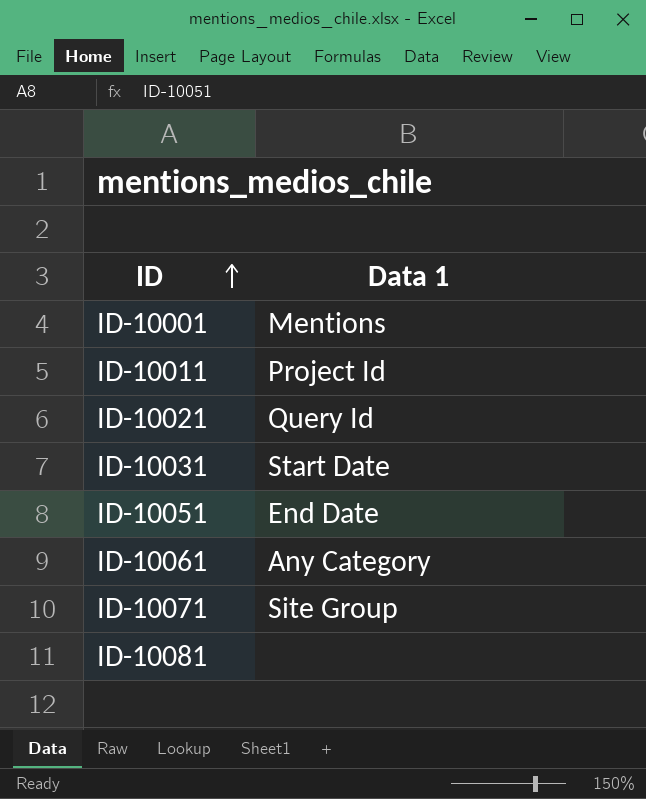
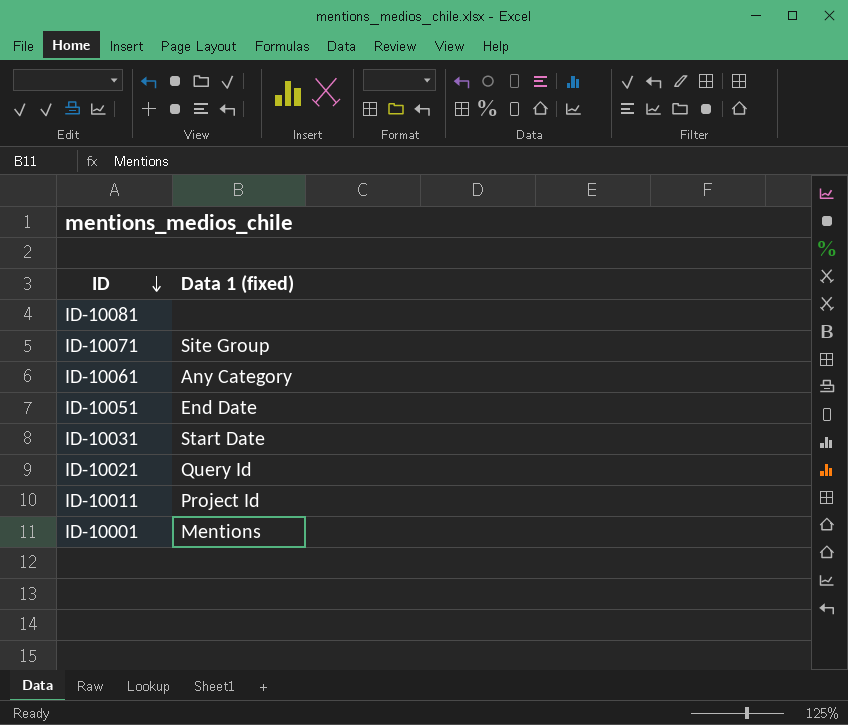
row order: ID ascending -> ID descending
column name: Data 1 -> Data 1 (fixed)

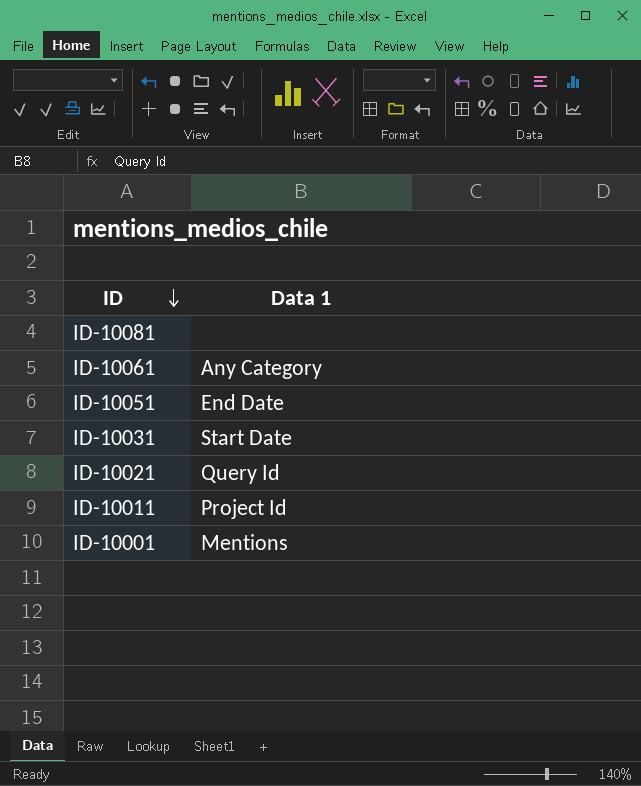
column name: Data 1 (fixed) -> Data 1
row ID-10071: Site Group -> none

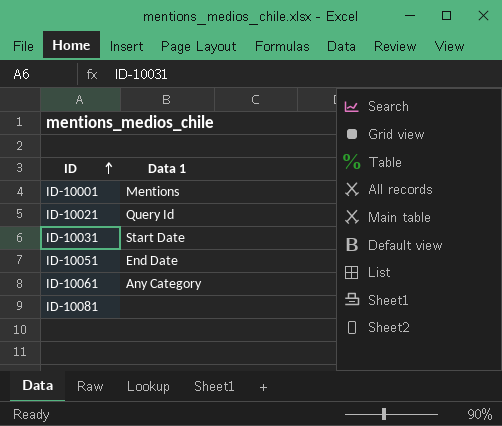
row order: ID descending -> ID ascending
row ID-10011: Project Id -> none

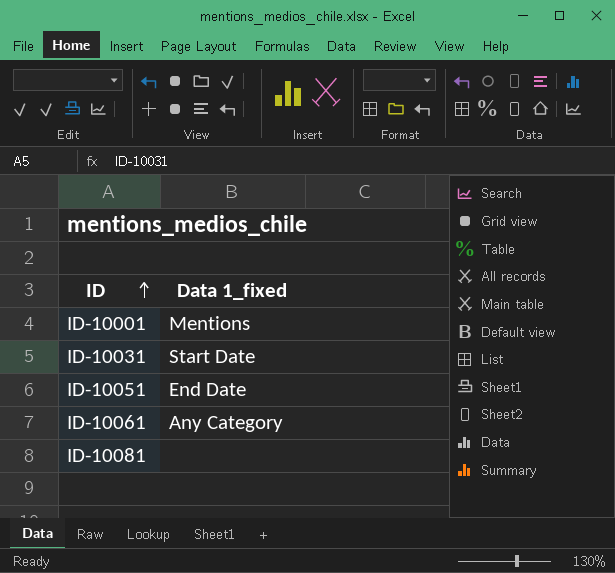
column name: Data 1 -> Data 1_fixed
row ID-10021: Query Id -> none

